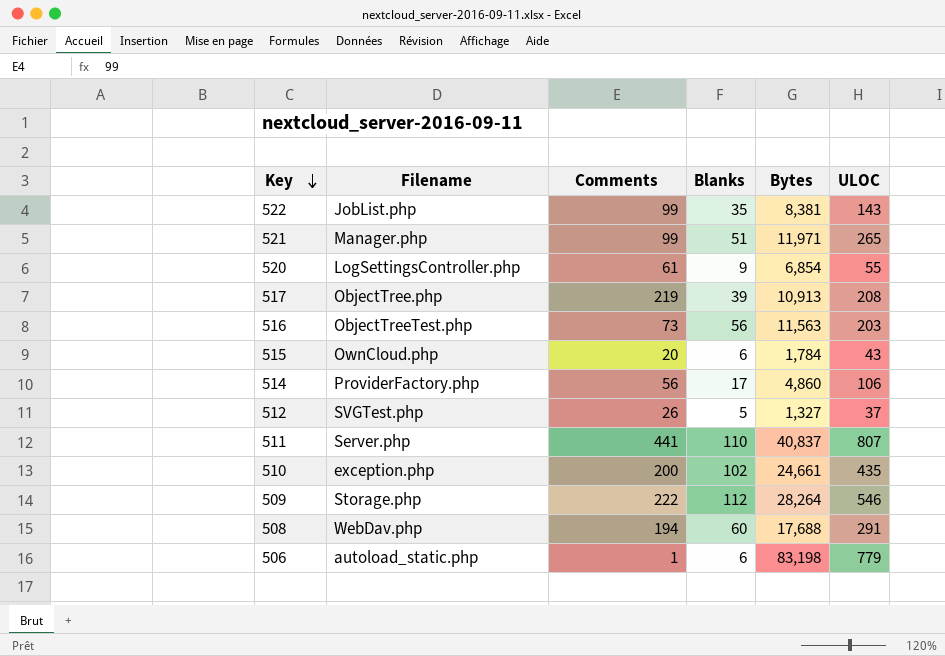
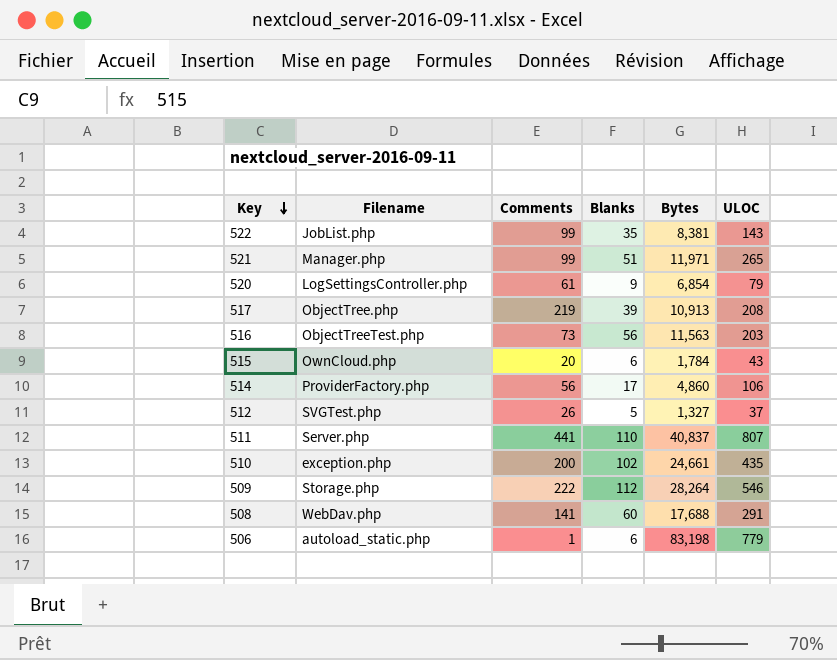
520 | ULOC: 55 -> 79
508 | Comments: 194 -> 141

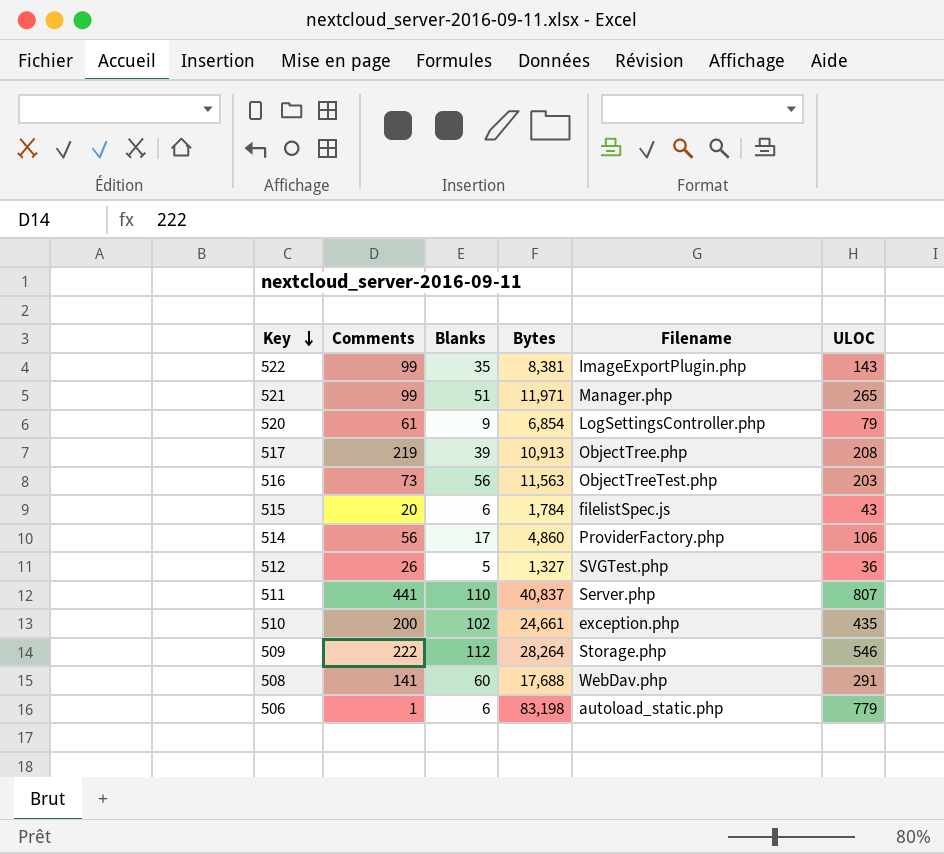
column Filename | position: 2 -> 5
522 | Filename: JobList.php -> ImageExportPlugin.php
515 | Filename: OwnCloud.php -> filelistSpec.js
512 | ULOC: 37 -> 36

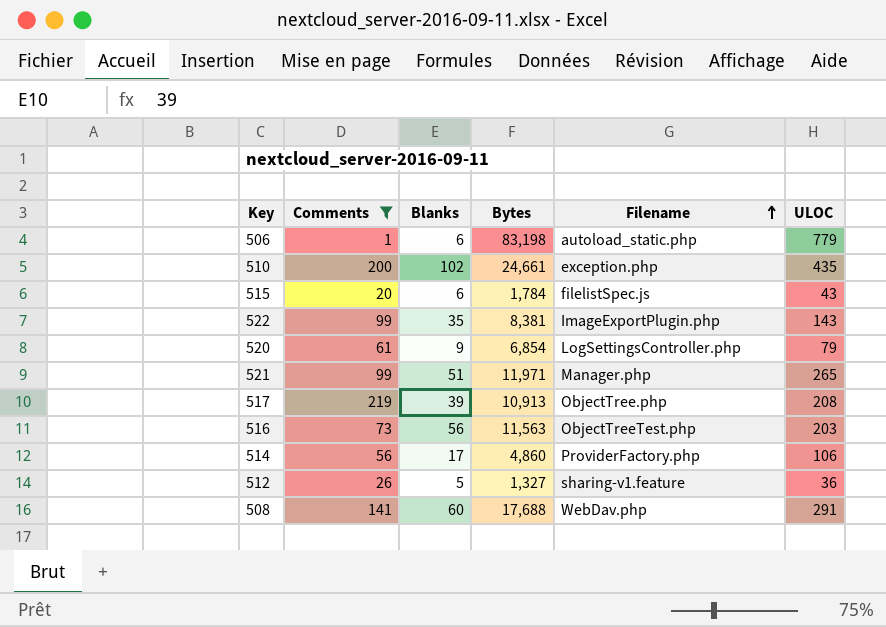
filter: none -> Comments <= 219
row order: Key descending -> Filename ascending
512 | Filename: SVGTest.php -> sharing-v1.feature

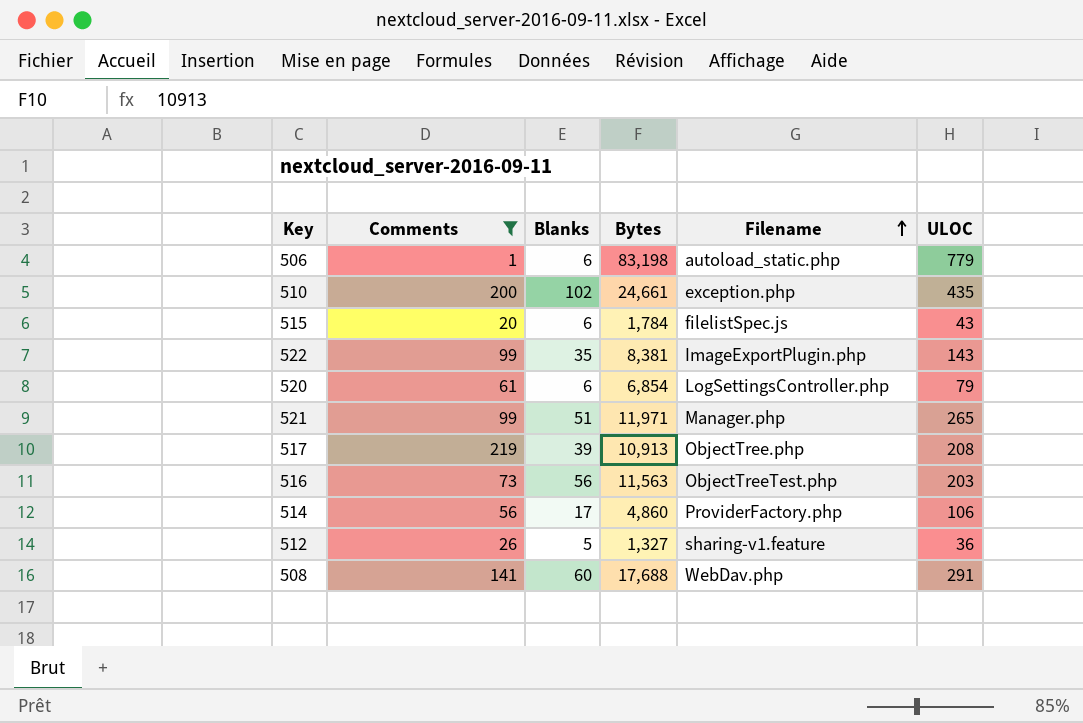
520 | Blanks: 9 -> 6

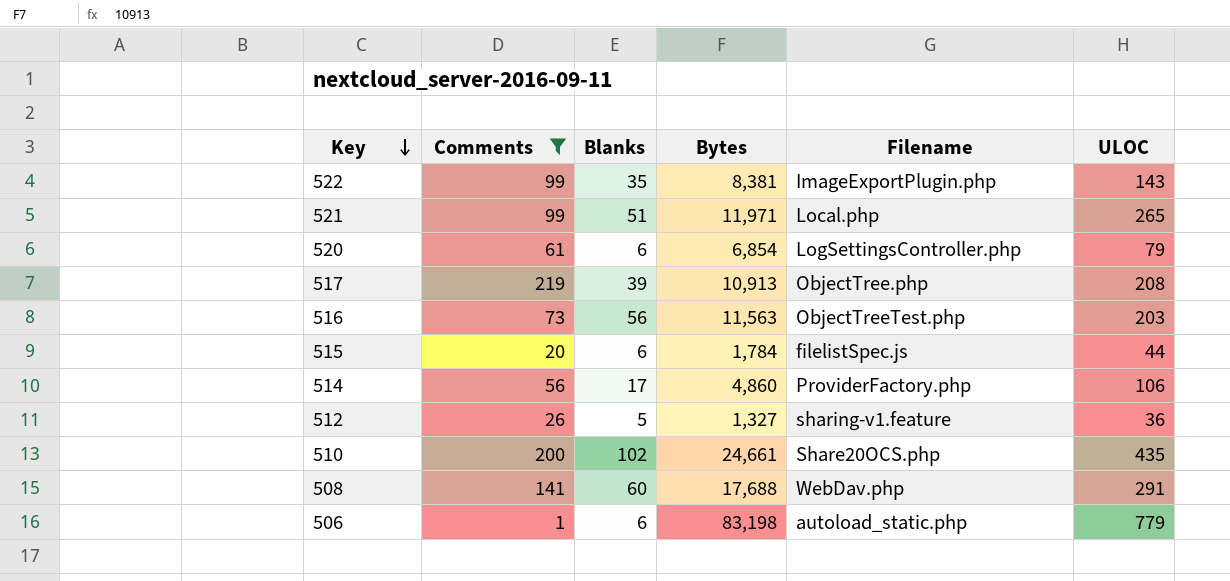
row order: Filename ascending -> Key descending
521 | Filename: Manager.php -> Local.php
515 | ULOC: 43 -> 44
510 | Filename: exception.php -> Share20OCS.php

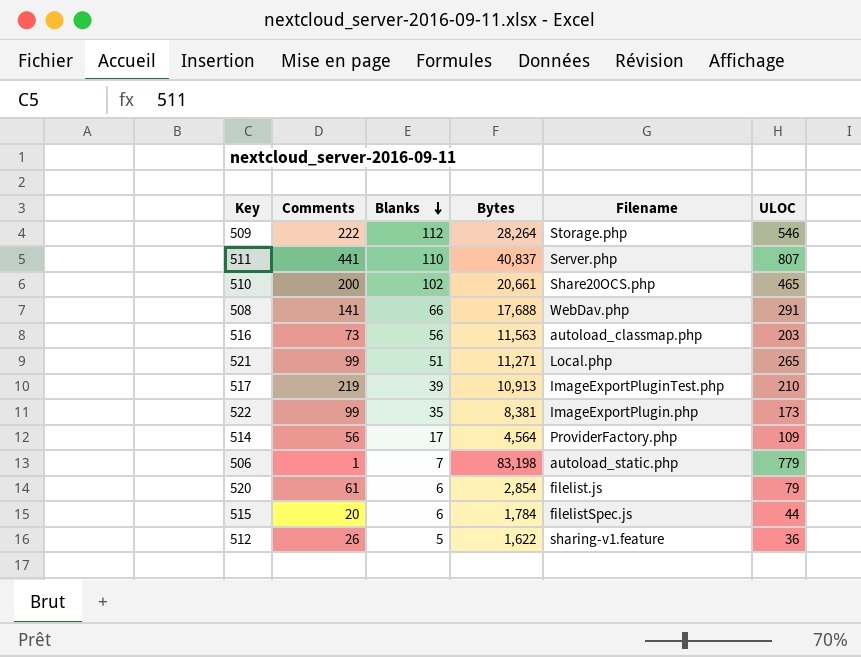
filter: Comments <= 219 -> none
row order: Key descending -> Blanks descending
510 | Bytes: 24,661 -> 20,661
510 | ULOC: 435 -> 465
508 | Blanks: 60 -> 66
516 | Filename: ObjectTreeTest.php -> autoload_classmap.php
521 | Bytes: 11,971 -> 11,271
517 | Filename: ObjectTree.php -> ImageExportPluginTest.php
517 | ULOC: 208 -> 210
522 | ULOC: 143 -> 173
514 | Bytes: 4,860 -> 4,564
514 | ULOC: 106 -> 109
506 | Blanks: 6 -> 7
520 | Bytes: 6,854 -> 2,854
520 | Filename: LogSettingsController.php -> filelist.js
512 | Bytes: 1,327 -> 1,622

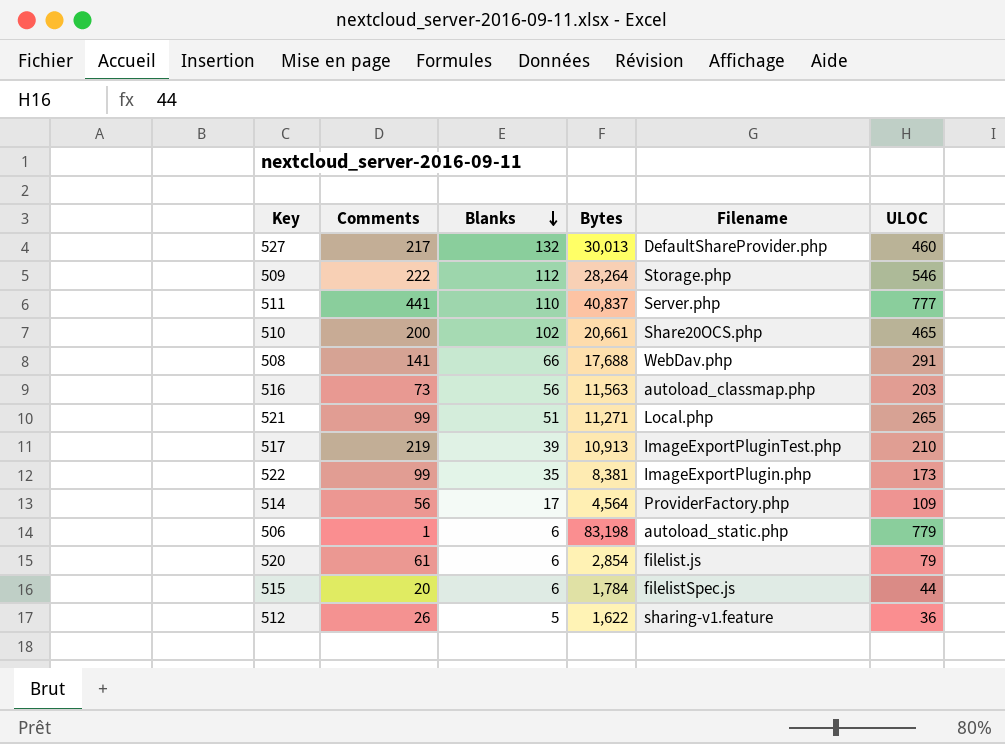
row 527: none -> 217 | 132 | 30,013 | DefaultShareProvider.php | 460
511 | ULOC: 807 -> 777
506 | Blanks: 7 -> 6

